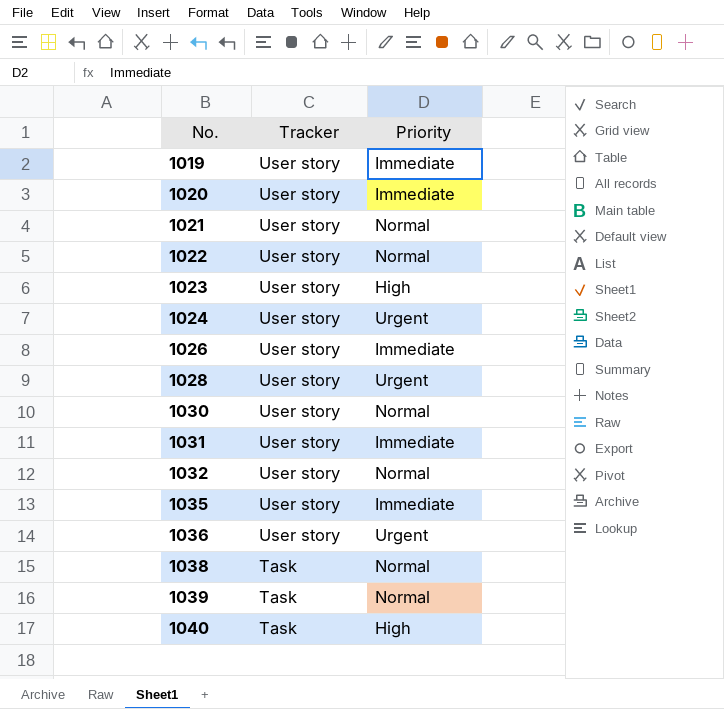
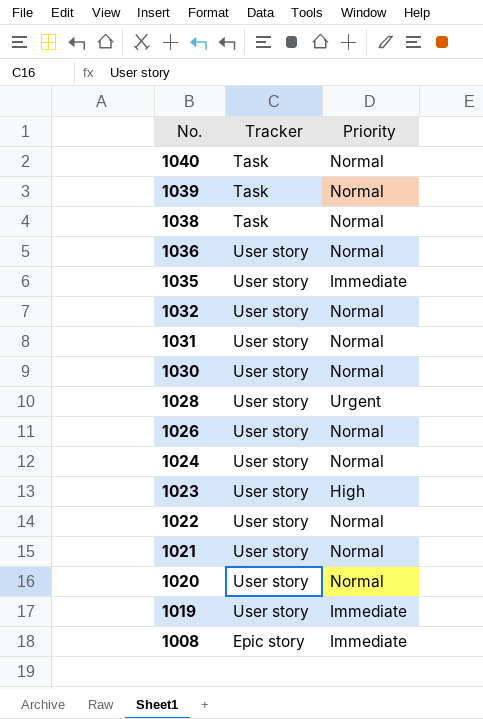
row order: No. ascending -> No. descending
1040 | Priority: High -> Normal
1036 | Priority: Urgent -> Normal
1031 | Priority: Immediate -> Normal
1026 | Priority: Immediate -> Normal
1024 | Priority: Urgent -> Normal
1020 | Priority: Immediate -> Normal
row 1008: none -> Epic story | Immediate

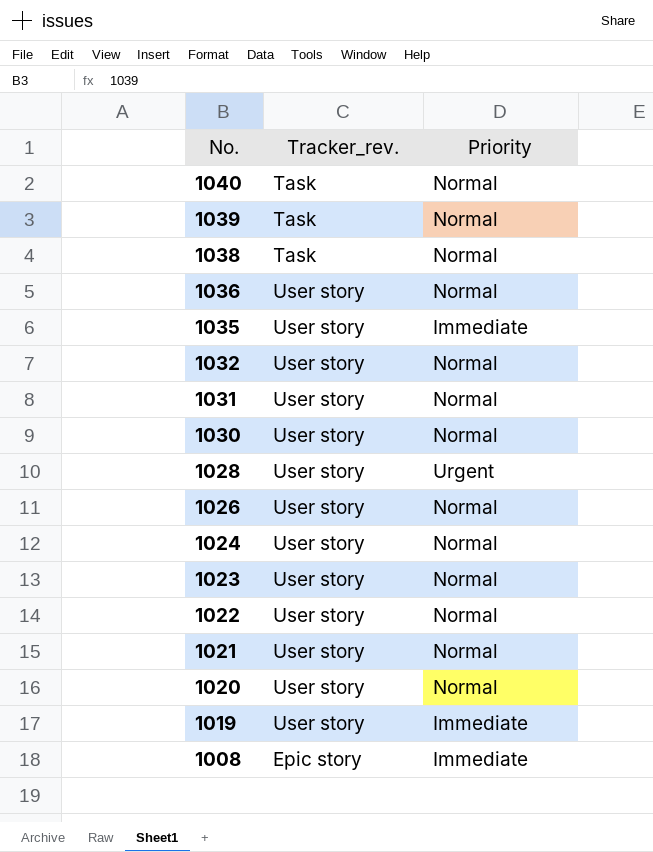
column name: Tracker -> Tracker_rev.
1023 | Priority: High -> Normal

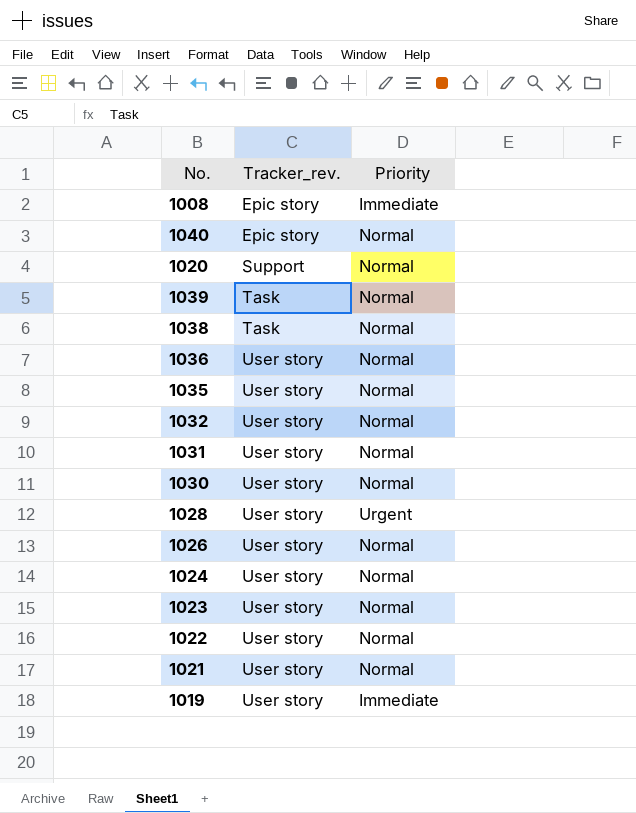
row order: No. descending -> Tracker_rev. ascending
1040 | Tracker_rev.: Task -> Epic story
1020 | Tracker_rev.: User story -> Support
1035 | Priority: Immediate -> Normal

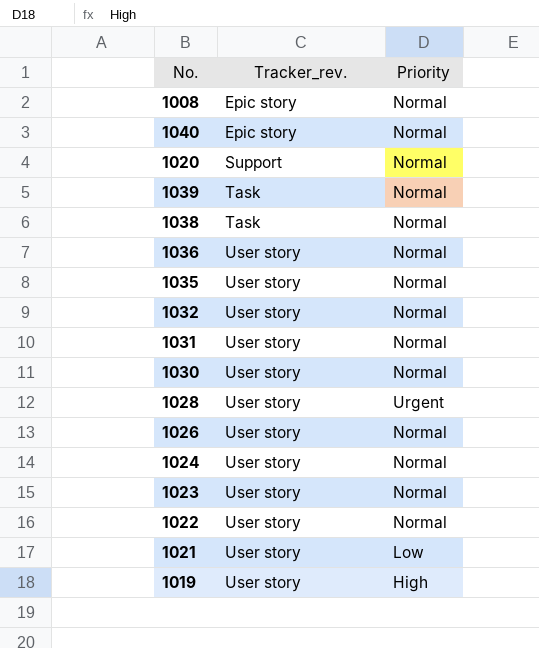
1008 | Priority: Immediate -> Normal
1021 | Priority: Normal -> Low
1019 | Priority: Immediate -> High

